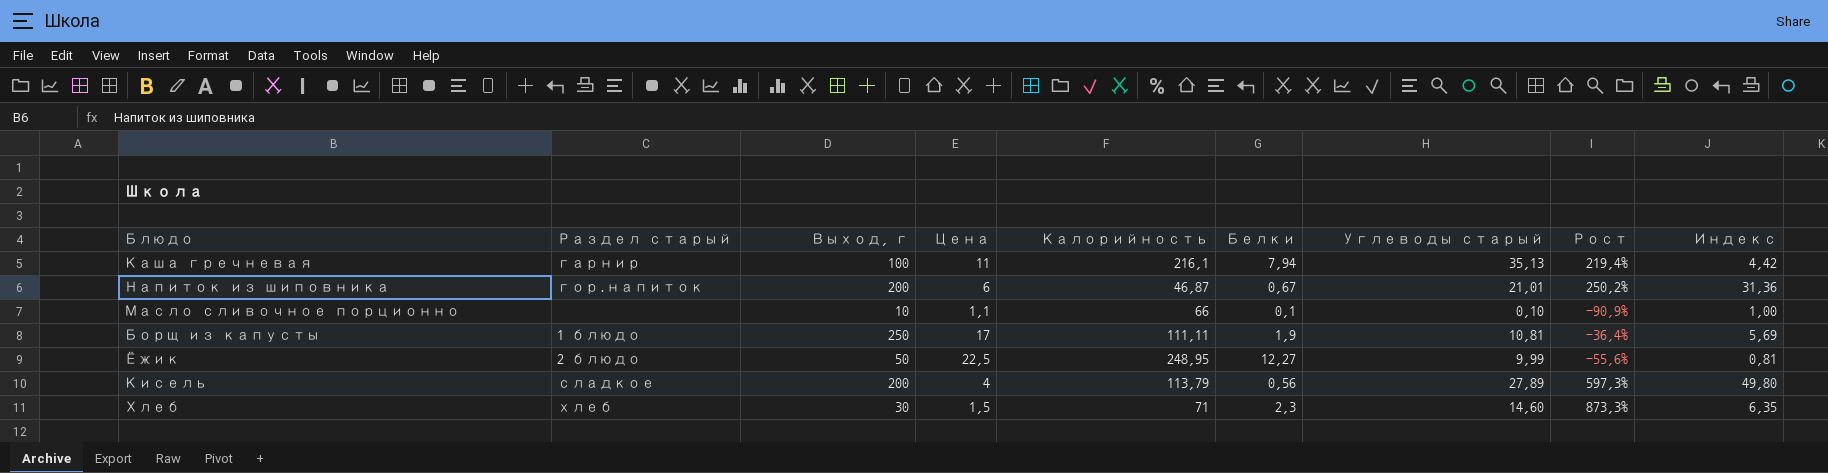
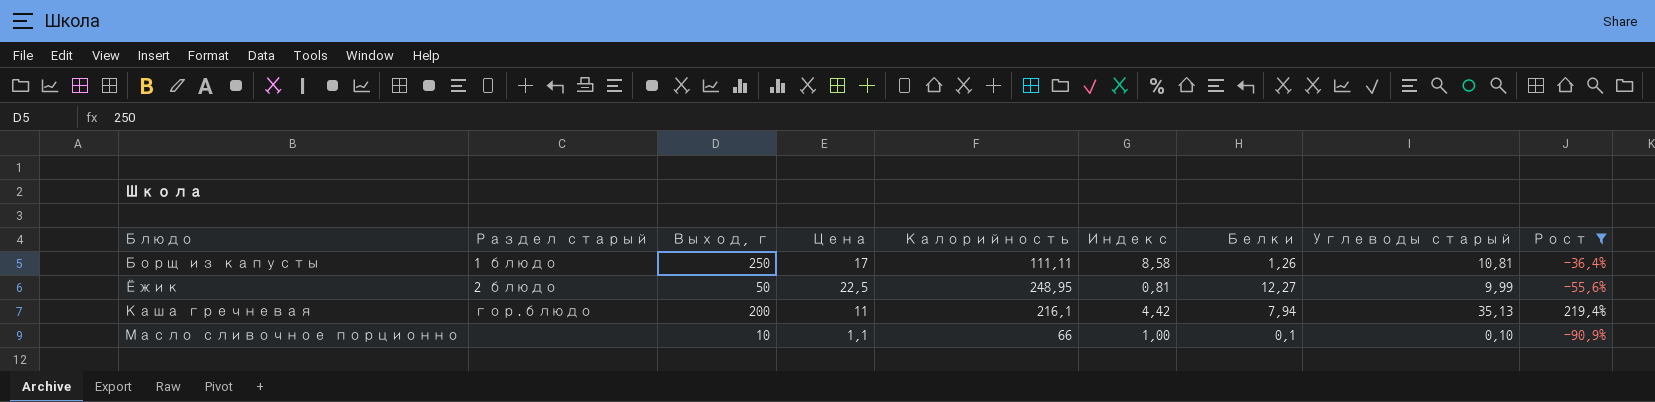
filter: none -> Рост <= 219,4%
row order: none -> Блюдо ascending
column Индекс | position: 9 -> 6
Борщ из капусты | Индекс: 5,69 -> 8,58
Борщ из капусты | Белки: 1,9 -> 1,26
Каша гречневая | Раздел старый: гарнир -> гор.блюдо
Каша гречневая | Выход, г: 100 -> 200

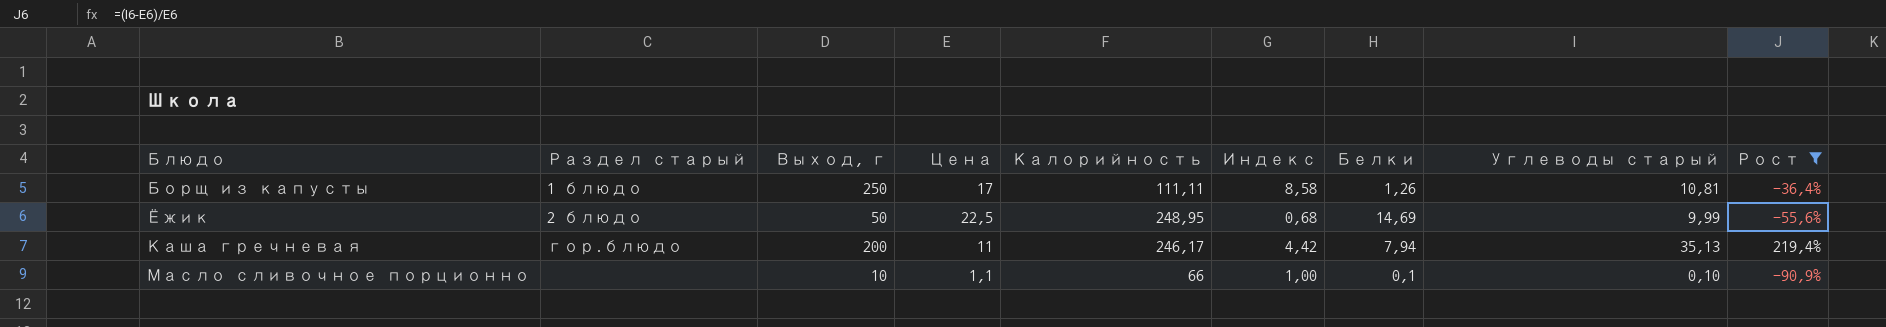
Ёжик | Индекс: 0,81 -> 0,68
Ёжик | Белки: 12,27 -> 14,69
Каша гречневая | Калорийность: 216,1 -> 246,17

